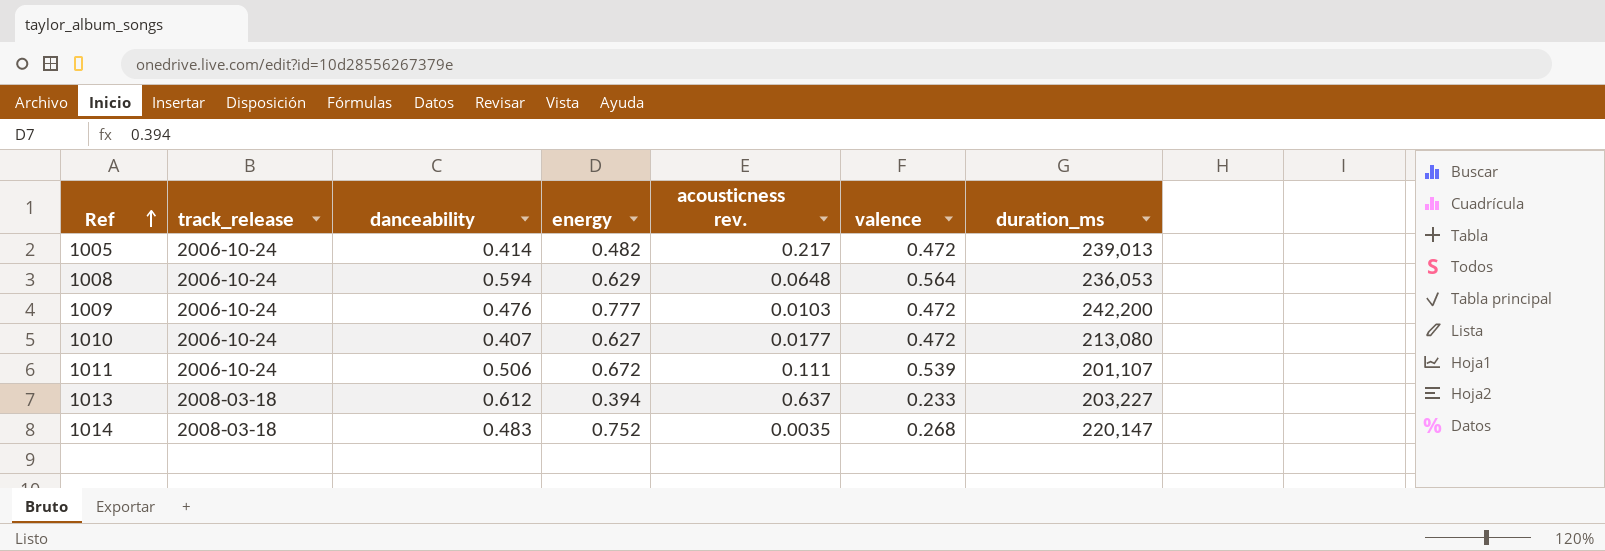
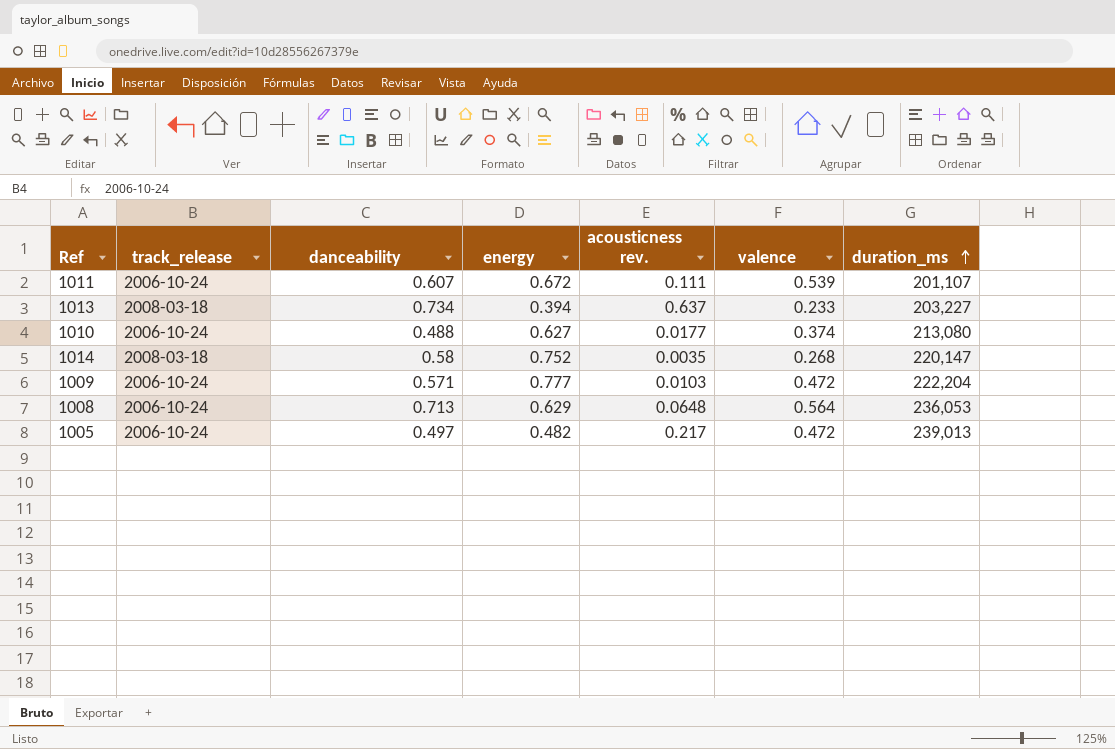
row order: Ref ascending -> duration_ms ascending
1011 | danceability: 0.506 -> 0.607
1013 | danceability: 0.612 -> 0.734
1010 | danceability: 0.407 -> 0.488
1010 | valence: 0.472 -> 0.374
1014 | danceability: 0.483 -> 0.58
1009 | danceability: 0.476 -> 0.571
1009 | duration_ms: 242,200 -> 222,204
1008 | danceability: 0.594 -> 0.713
1005 | danceability: 0.414 -> 0.497

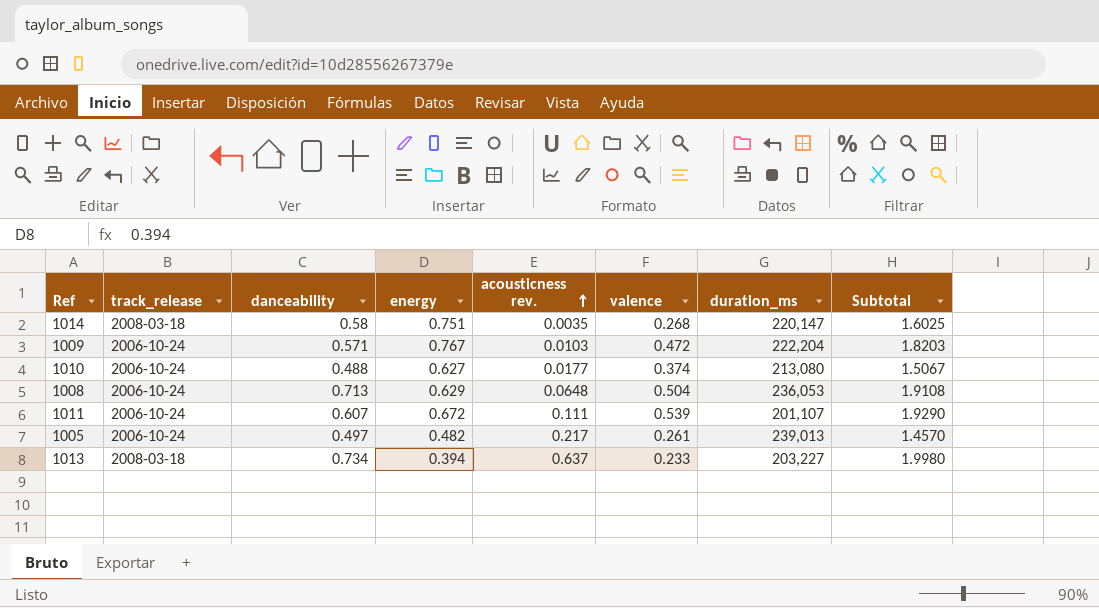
row order: duration_ms ascending -> acousticness rev. ascending
column Subtotal | formula: none -> [danceability] + [energy] + [acousticness rev.] + [valence]
1014 | energy: 0.752 -> 0.751
1009 | energy: 0.777 -> 0.767
1008 | valence: 0.564 -> 0.504
1005 | valence: 0.472 -> 0.261

